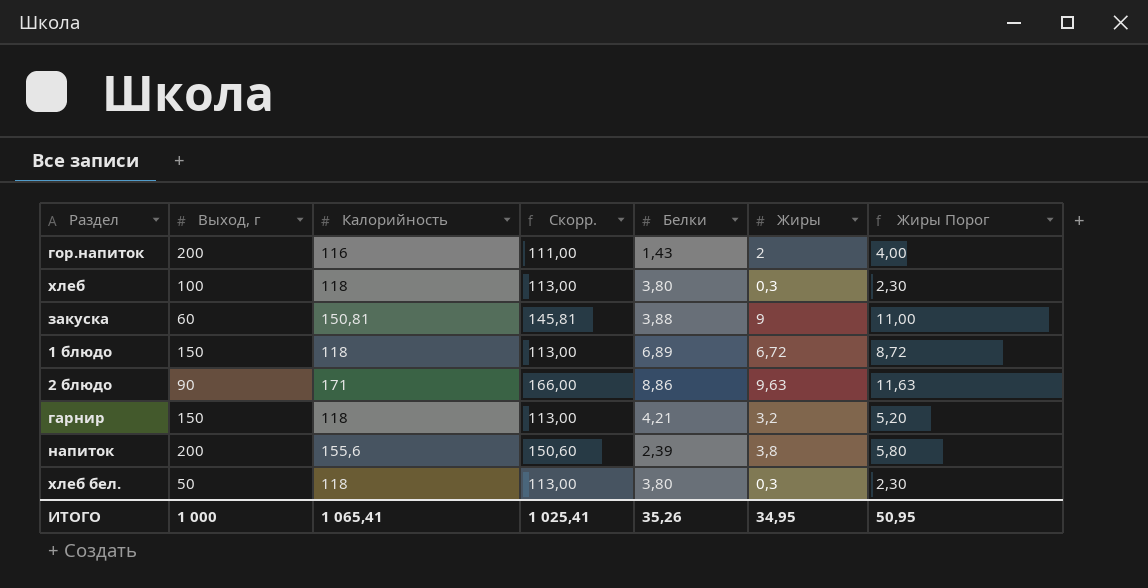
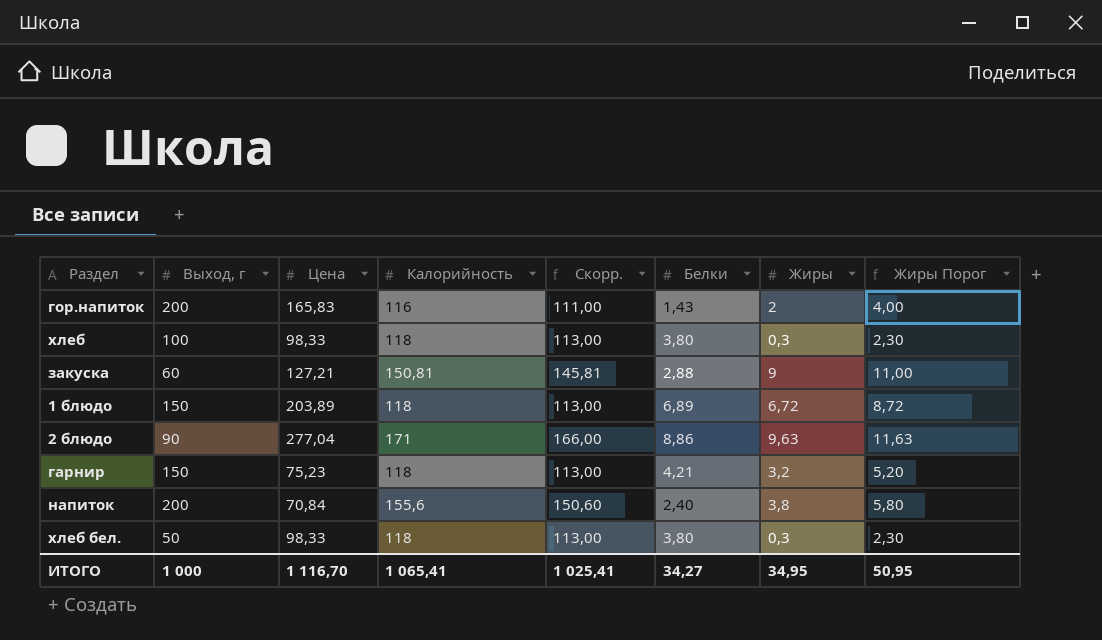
column Цена | position: none -> 3
закуска | Белки: 3,88 -> 2,88
напиток | Белки: 2,39 -> 2,40
ИТОГО | Белки: 35,26 -> 34,27

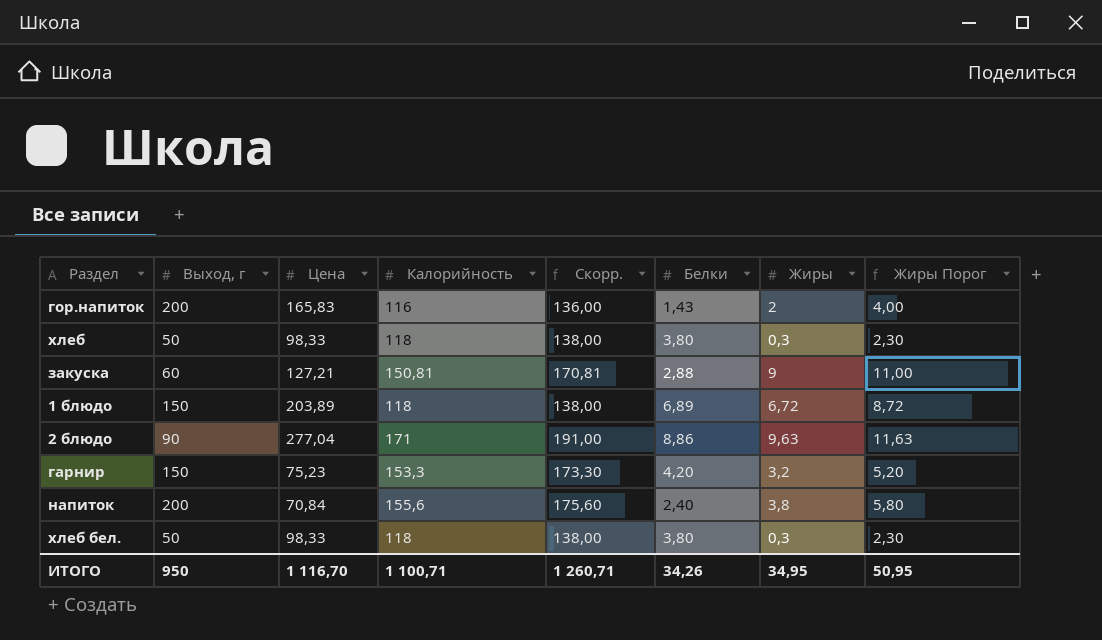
column Скорр. | formula: [Калорийность] - 5 -> [Калорийность] + 20
хлеб | Выход, г: 100 -> 50
гарнир | Калорийность: 118 -> 153,3
гарнир | Белки: 4,21 -> 4,20
ИТОГО | Выход, г: 1 000 -> 950
ИТОГО | Калорийность: 1 065,41 -> 1 100,71
ИТОГО | Скорр.: 1 025,41 -> 1 260,71
ИТОГО | Белки: 34,27 -> 34,26

